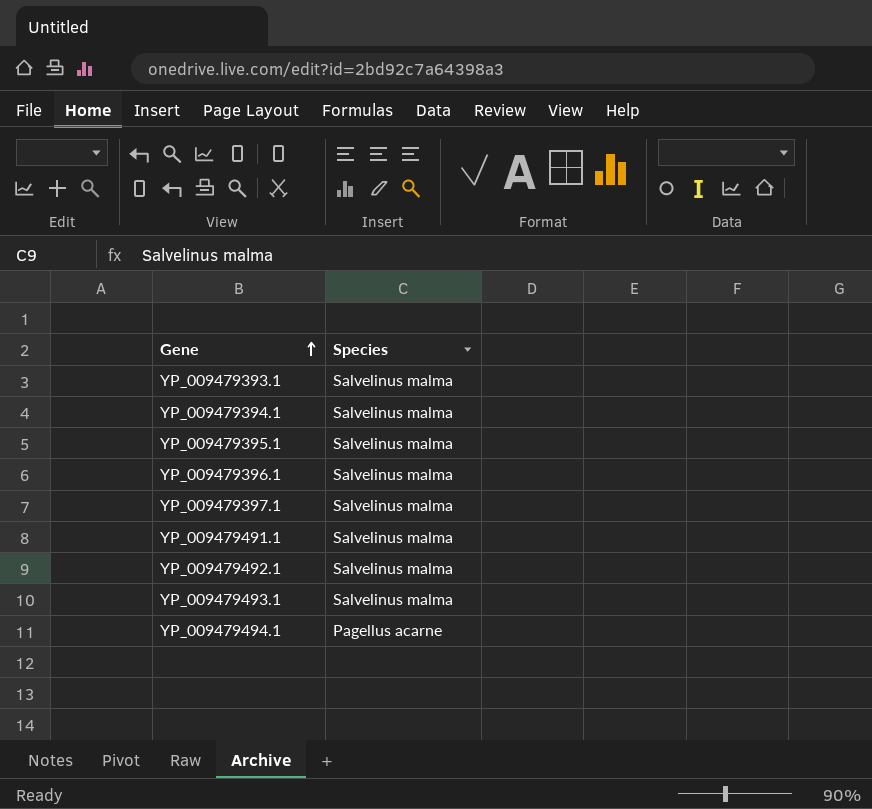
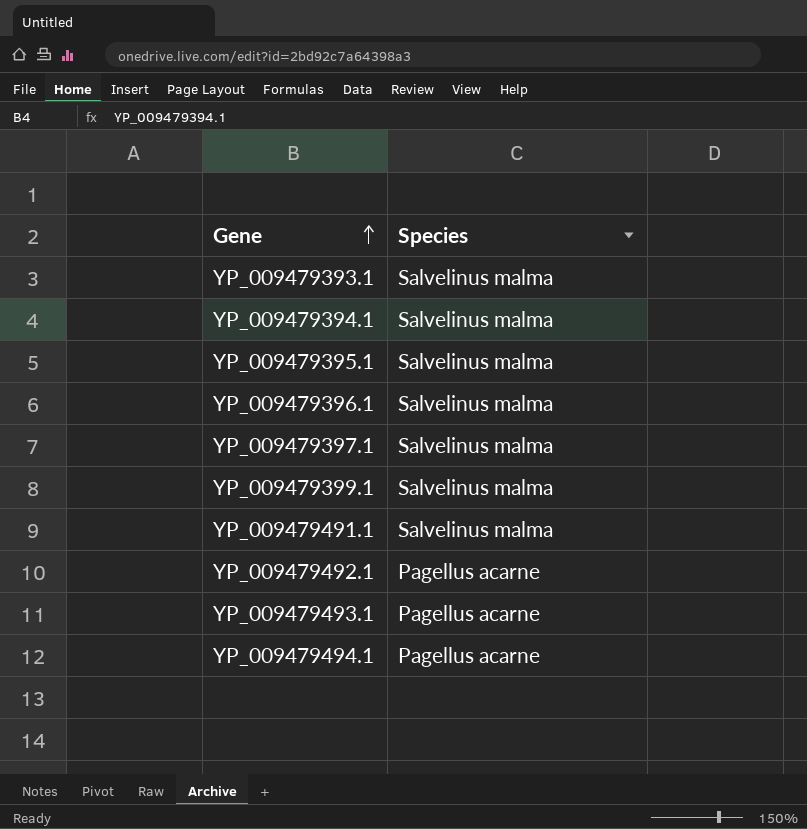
row YP_009479399.1: none -> Salvelinus malma
YP_009479492.1 | Species: Salvelinus malma -> Pagellus acarne
YP_009479493.1 | Species: Salvelinus malma -> Pagellus acarne

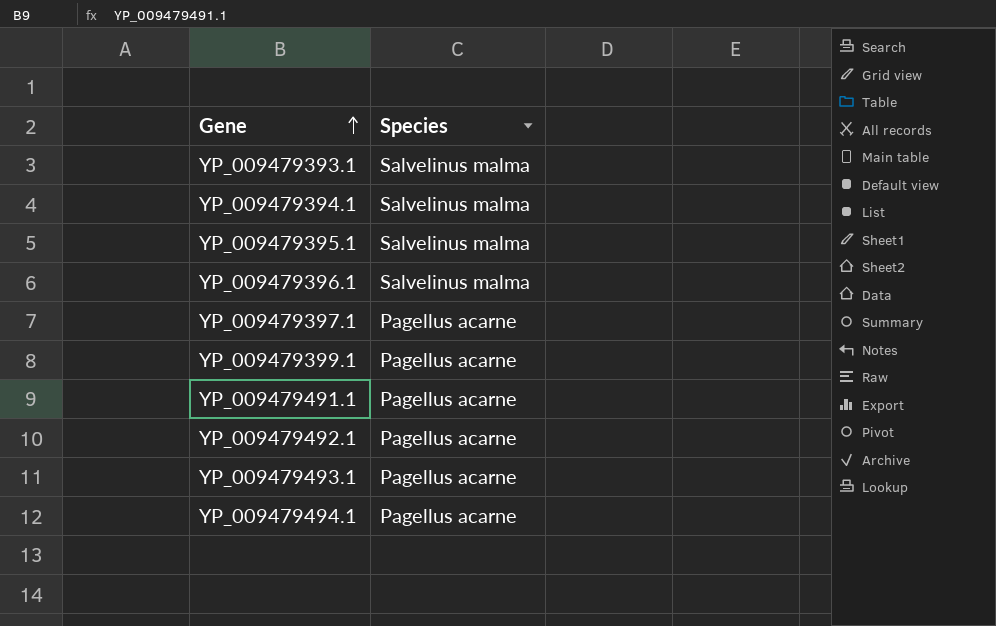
YP_009479397.1 | Species: Salvelinus malma -> Pagellus acarne
YP_009479399.1 | Species: Salvelinus malma -> Pagellus acarne
YP_009479491.1 | Species: Salvelinus malma -> Pagellus acarne

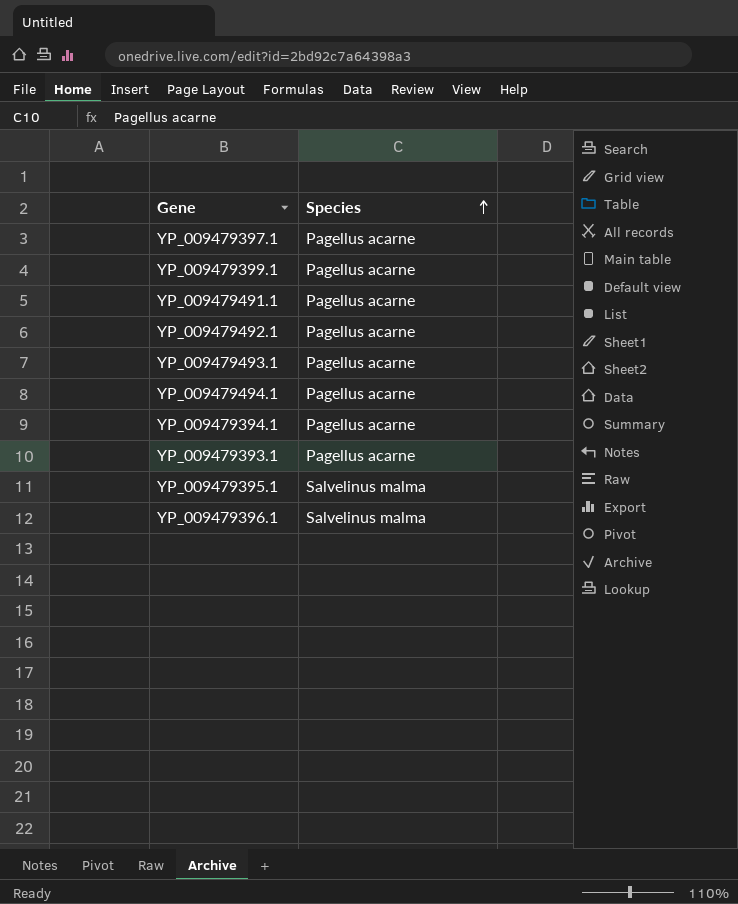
row order: Gene ascending -> Species ascending
YP_009479394.1 | Species: Salvelinus malma -> Pagellus acarne
YP_009479393.1 | Species: Salvelinus malma -> Pagellus acarne

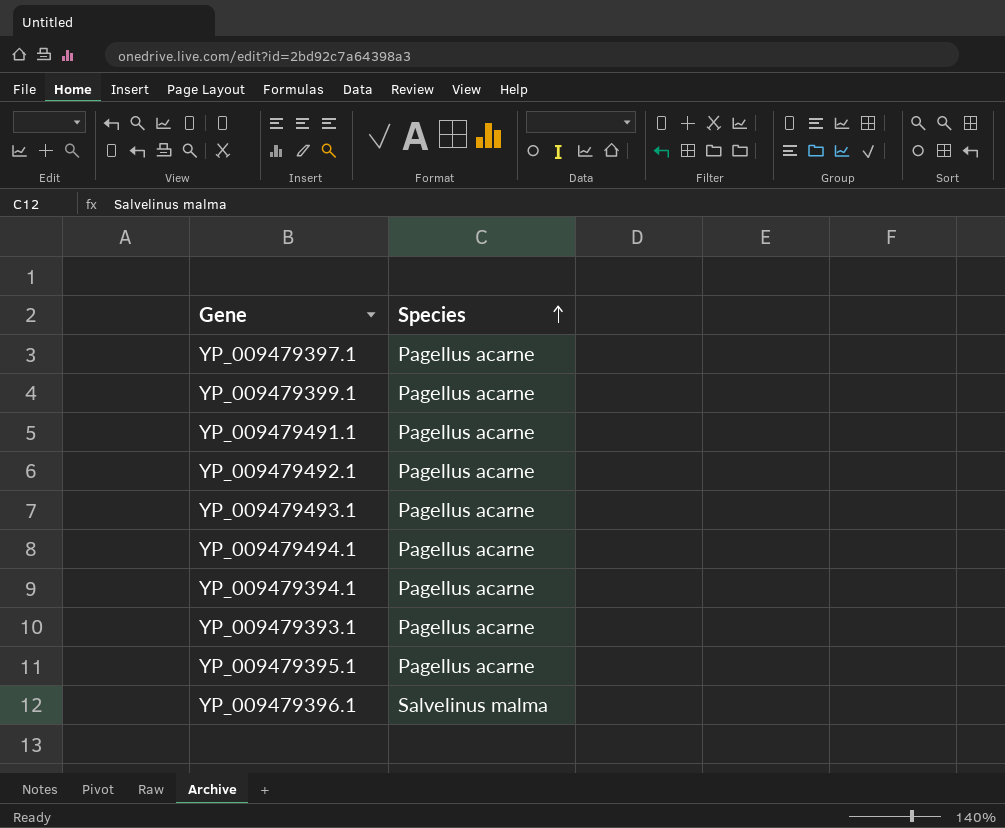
YP_009479395.1 | Species: Salvelinus malma -> Pagellus acarne

